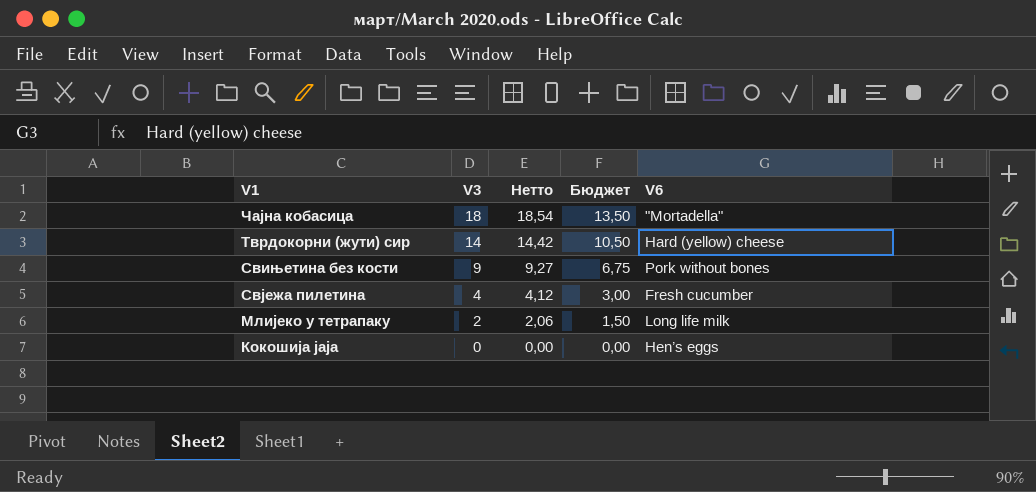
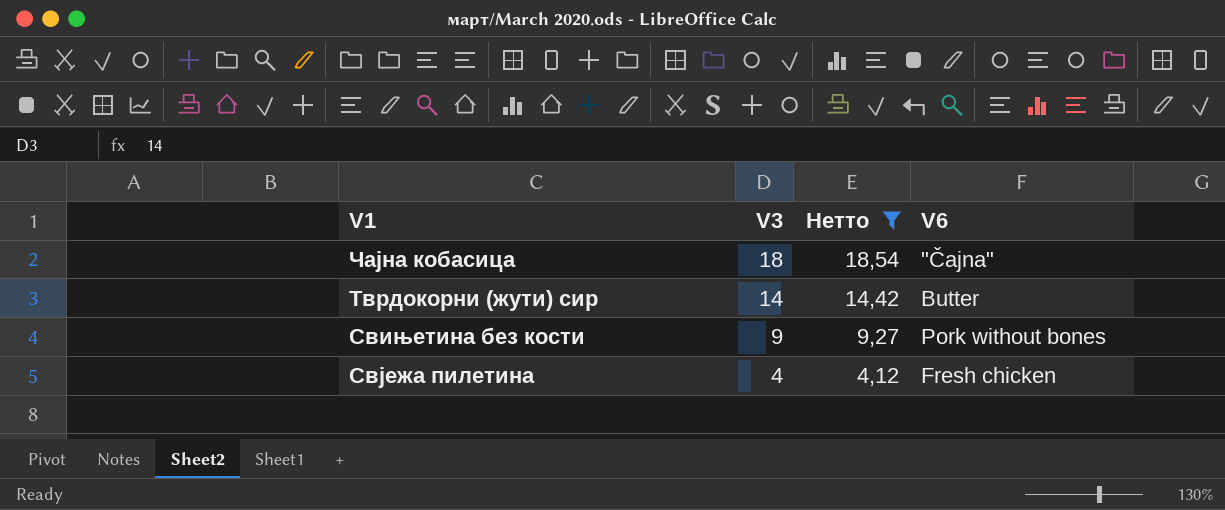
filter: none -> Нетто >= 4,12
column Бюджет | formula: [V3] * 0,75 -> none
Чајна кобасица | V6: "Mortadella" -> "Čajna"
Тврдокорни (жути) сир | V6: Hard (yellow) cheese -> Butter
Свјежа пилетина | V6: Fresh cucumber -> Fresh chicken

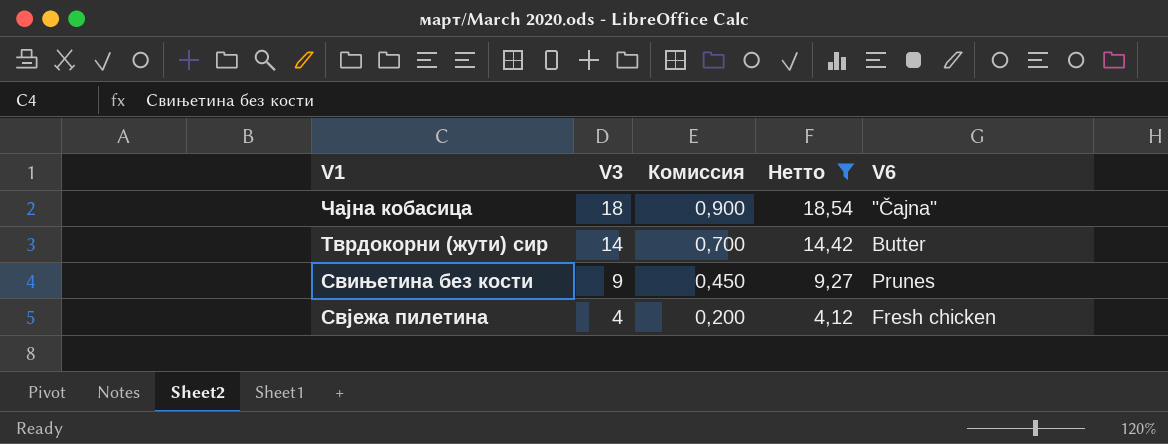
column Комиссия | formula: none -> [V3] * 0,05
Свињетина без кости | V6: Pork without bones -> Prunes

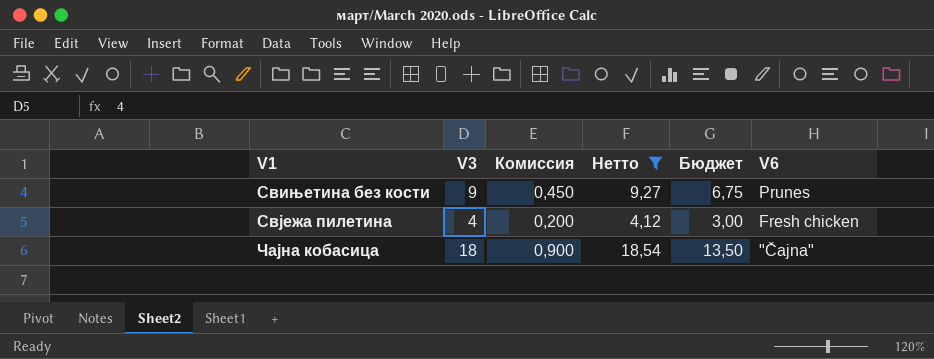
row order: V3 descending -> V1 ascending
column Бюджет | formula: none -> [V3] * 0,75
row Тврдокорни (жути) сир: 14 | 0,700 | 14,42 | Butter -> none

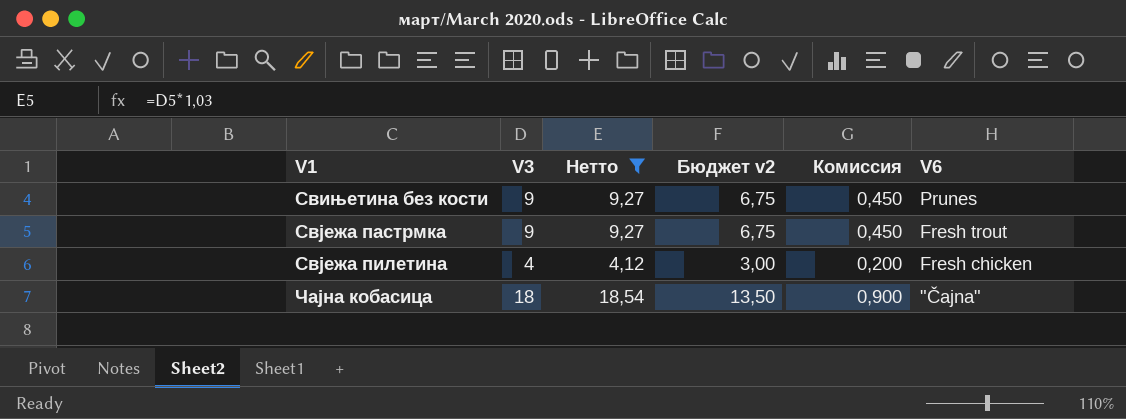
column name: Бюджет -> Бюджет v2
column Комиссия | position: 3 -> 5
row Свјежа пастрмка: none -> 9 | 9,27 | 6,75 | 0,450 | Fresh trout

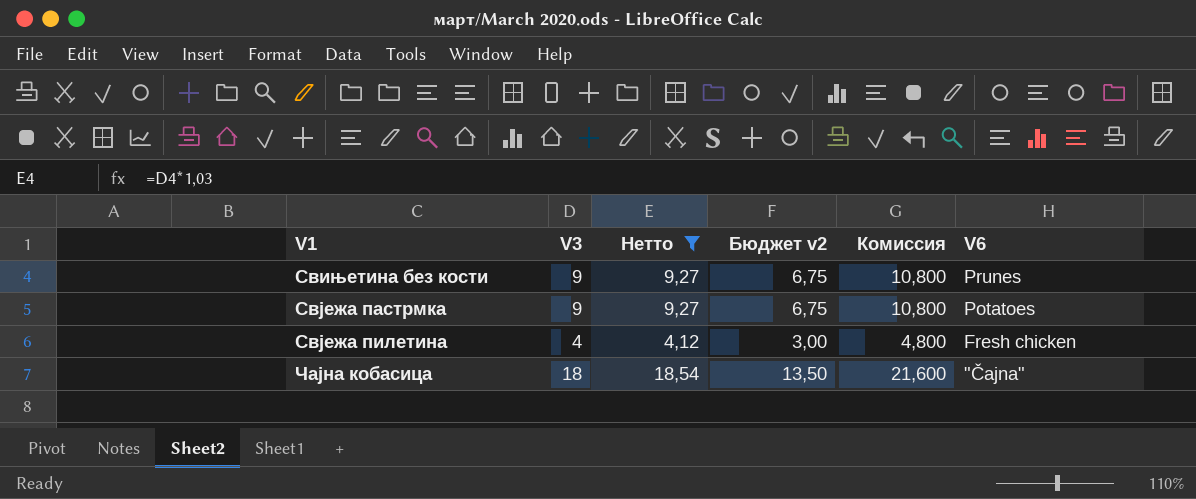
column Комиссия | formula: [V3] * 0,05 -> [V3] * 1,2
Свјежа пастрмка | V6: Fresh trout -> Potatoes

